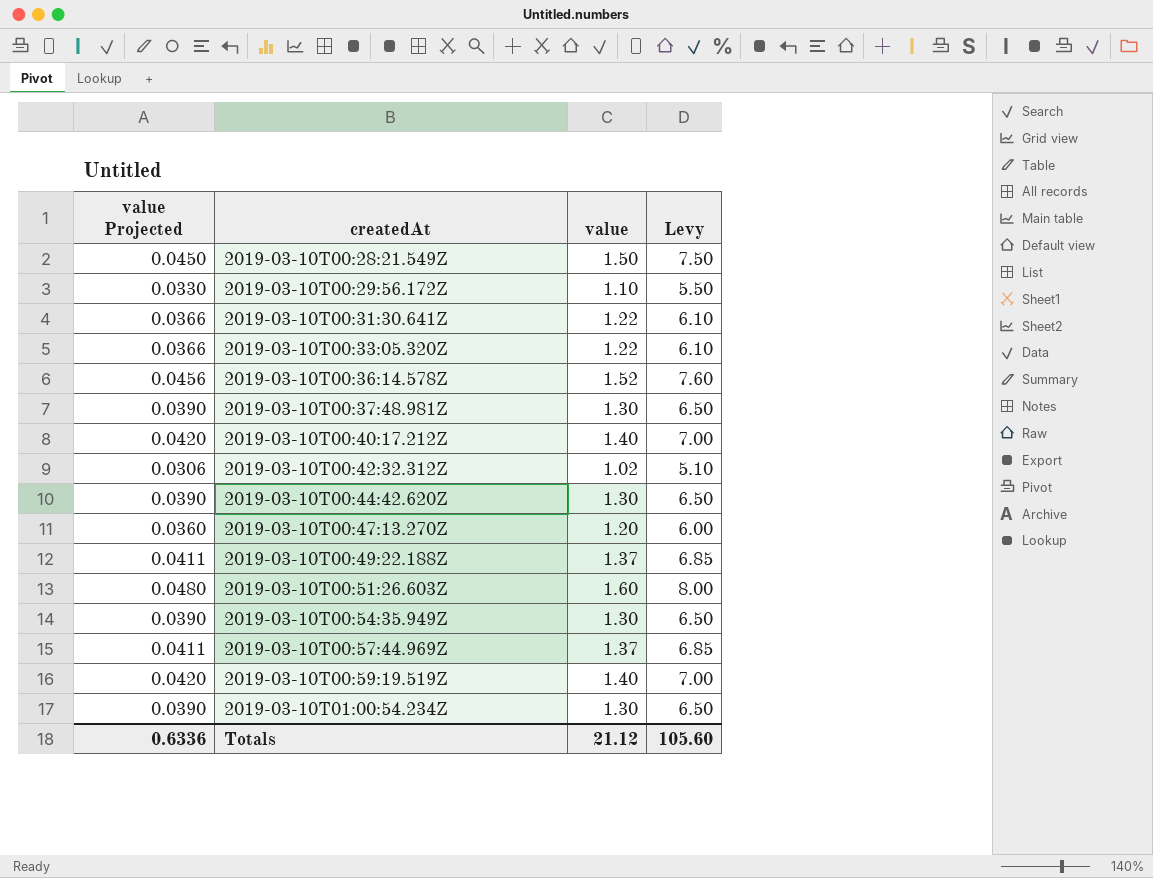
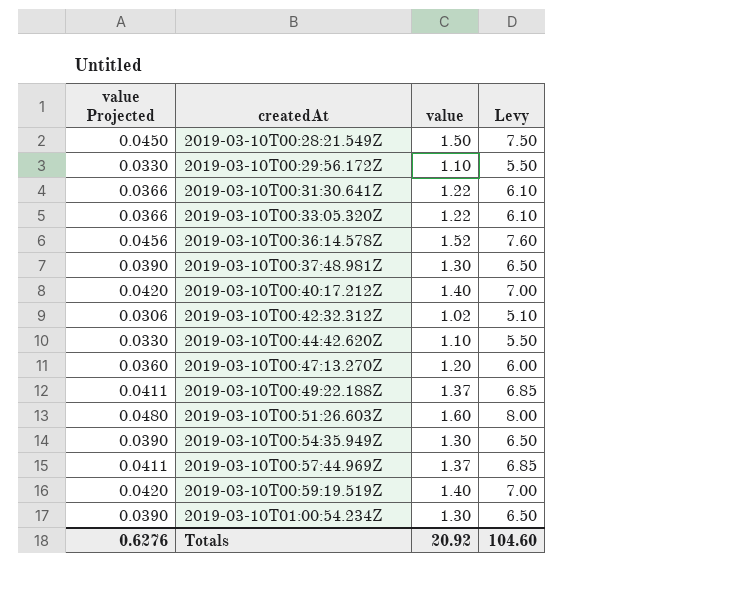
2019-03-10T00:44:42.620Z | value Projected: 0.0390 -> 0.0330
2019-03-10T00:44:42.620Z | value: 1.30 -> 1.10
2019-03-10T00:44:42.620Z | Levy: 6.50 -> 5.50
Totals | value Projected: 0.6336 -> 0.6276
Totals | value: 21.12 -> 20.92
Totals | Levy: 105.60 -> 104.60

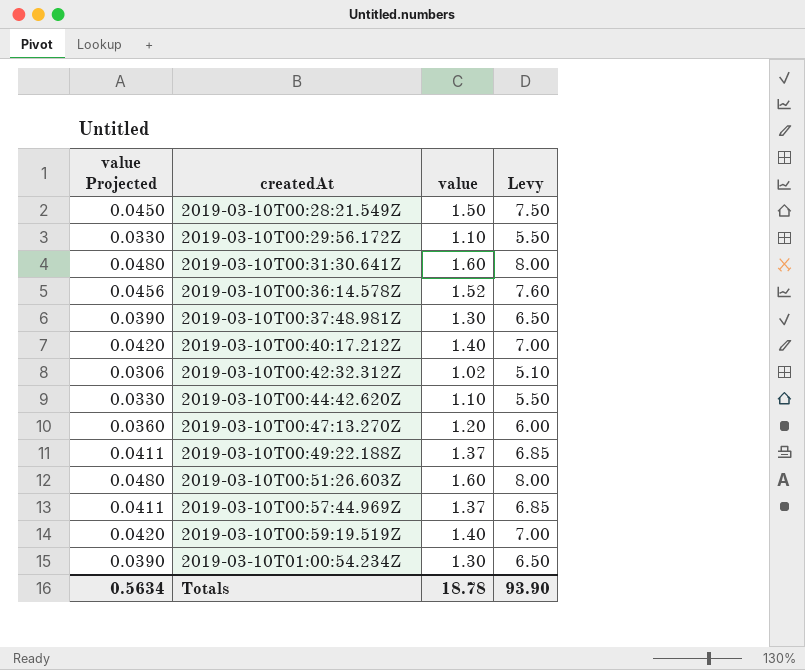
row 2019-03-10T00:33:05.320Z: 0.0366 | 1.22 | 6.10 -> none
row 2019-03-10T00:54:35.949Z: 0.0390 | 1.30 | 6.50 -> none
2019-03-10T00:31:30.641Z | value Projected: 0.0366 -> 0.0480
2019-03-10T00:31:30.641Z | value: 1.22 -> 1.60
2019-03-10T00:31:30.641Z | Levy: 6.10 -> 8.00
Totals | value Projected: 0.6276 -> 0.5634
Totals | value: 20.92 -> 18.78
Totals | Levy: 104.60 -> 93.90

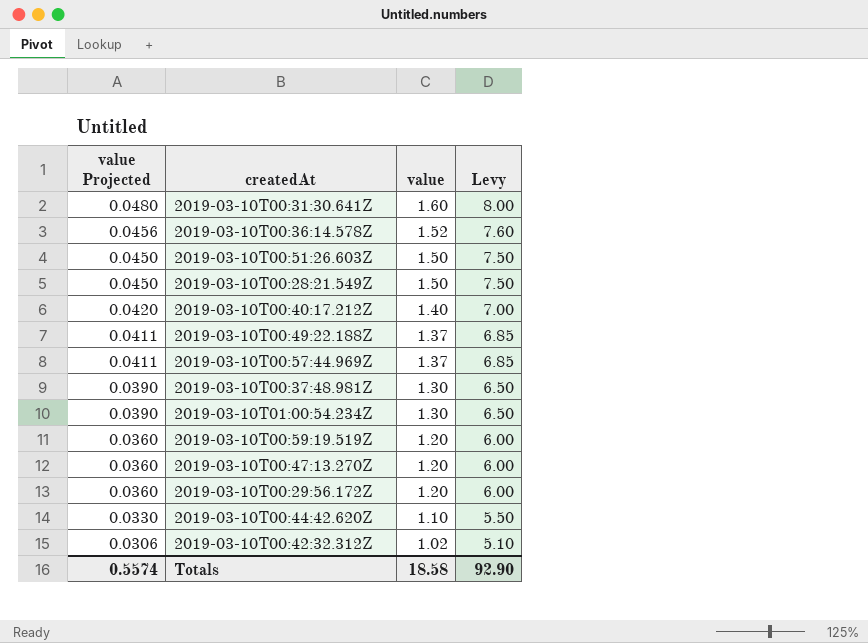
row order: createdAt ascending -> value Projected descending
2019-03-10T00:51:26.603Z | value Projected: 0.0480 -> 0.0450
2019-03-10T00:51:26.603Z | value: 1.60 -> 1.50
2019-03-10T00:51:26.603Z | Levy: 8.00 -> 7.50
2019-03-10T00:59:19.519Z | value Projected: 0.0420 -> 0.0360
2019-03-10T00:59:19.519Z | value: 1.40 -> 1.20
2019-03-10T00:59:19.519Z | Levy: 7.00 -> 6.00
2019-03-10T00:29:56.172Z | value Projected: 0.0330 -> 0.0360
2019-03-10T00:29:56.172Z | value: 1.10 -> 1.20
2019-03-10T00:29:56.172Z | Levy: 5.50 -> 6.00
Totals | value Projected: 0.5634 -> 0.5574
Totals | value: 18.78 -> 18.58
Totals | Levy: 93.90 -> 92.90

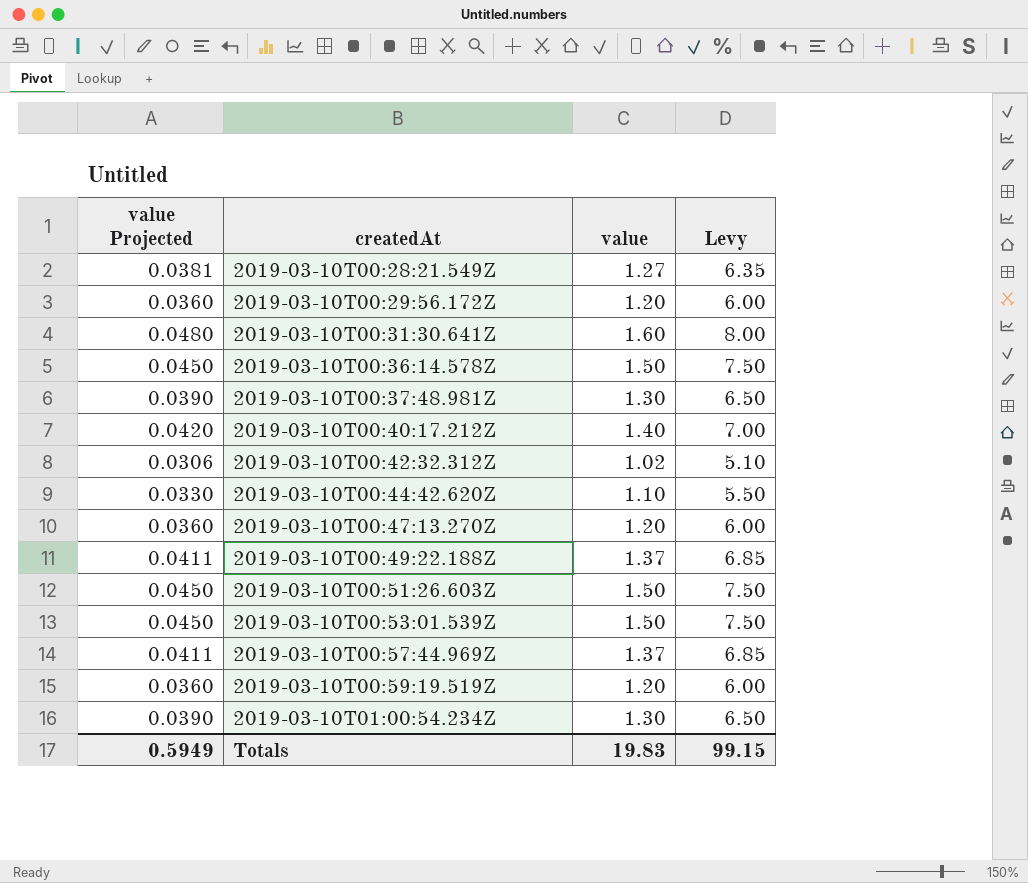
row order: value Projected descending -> createdAt ascending
2019-03-10T00:28:21.549Z | value Projected: 0.0450 -> 0.0381
2019-03-10T00:28:21.549Z | value: 1.50 -> 1.27
2019-03-10T00:28:21.549Z | Levy: 7.50 -> 6.35
2019-03-10T00:36:14.578Z | value Projected: 0.0456 -> 0.0450
2019-03-10T00:36:14.578Z | value: 1.52 -> 1.50
2019-03-10T00:36:14.578Z | Levy: 7.60 -> 7.50
row 2019-03-10T00:53:01.539Z: none -> 0.0450 | 1.50 | 7.50
Totals | value Projected: 0.5574 -> 0.5949
Totals | value: 18.58 -> 19.83
Totals | Levy: 92.90 -> 99.15

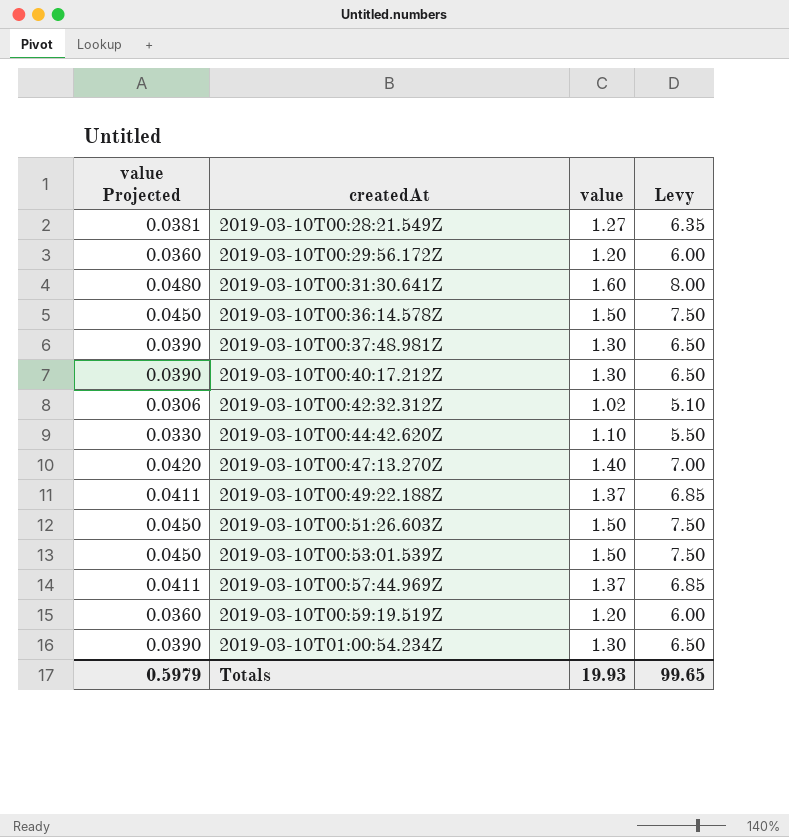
2019-03-10T00:40:17.212Z | value Projected: 0.0420 -> 0.0390
2019-03-10T00:40:17.212Z | value: 1.40 -> 1.30
2019-03-10T00:40:17.212Z | Levy: 7.00 -> 6.50
2019-03-10T00:47:13.270Z | value Projected: 0.0360 -> 0.0420
2019-03-10T00:47:13.270Z | value: 1.20 -> 1.40
2019-03-10T00:47:13.270Z | Levy: 6.00 -> 7.00
Totals | value Projected: 0.5949 -> 0.5979
Totals | value: 19.83 -> 19.93
Totals | Levy: 99.15 -> 99.65

